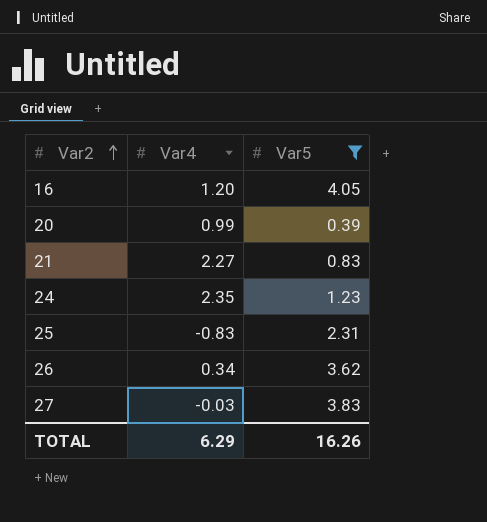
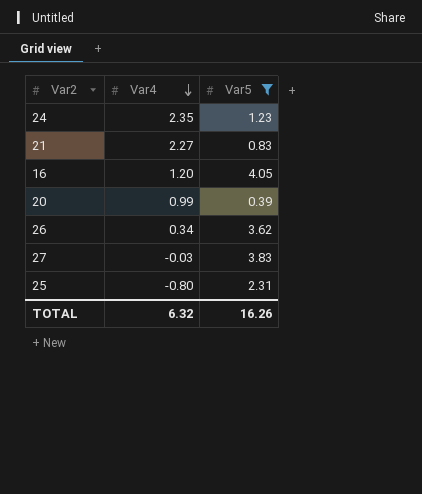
row order: Var2 ascending -> Var4 descending
25 | Var4: -0.83 -> -0.80
TOTAL | Var4: 6.29 -> 6.32

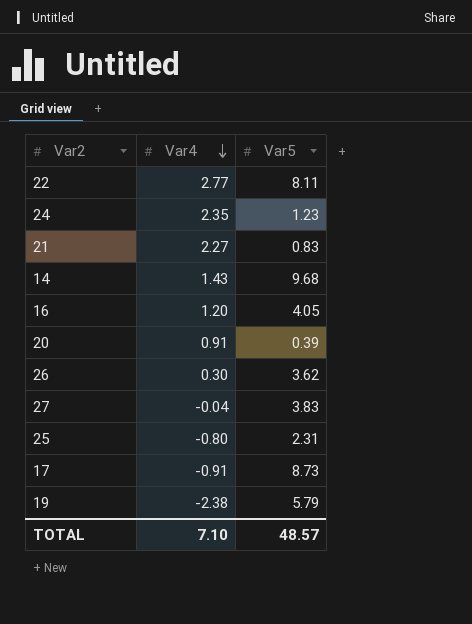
filter: Var5 <= 4.05 -> none
20 | Var4: 0.99 -> 0.91
26 | Var4: 0.34 -> 0.30
27 | Var4: -0.03 -> -0.04
TOTAL | Var4: 6.32 -> 7.10
TOTAL | Var5: 16.26 -> 48.57

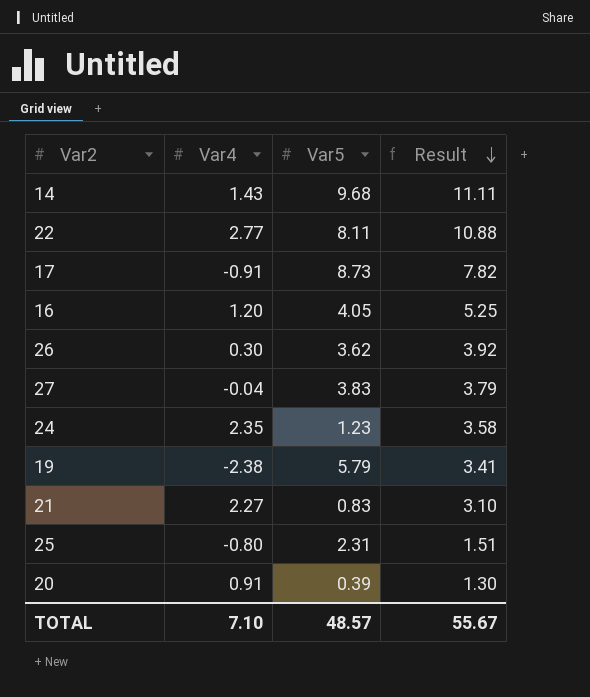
row order: Var4 descending -> Result descending
column Result | formula: none -> [Var4] + [Var5]

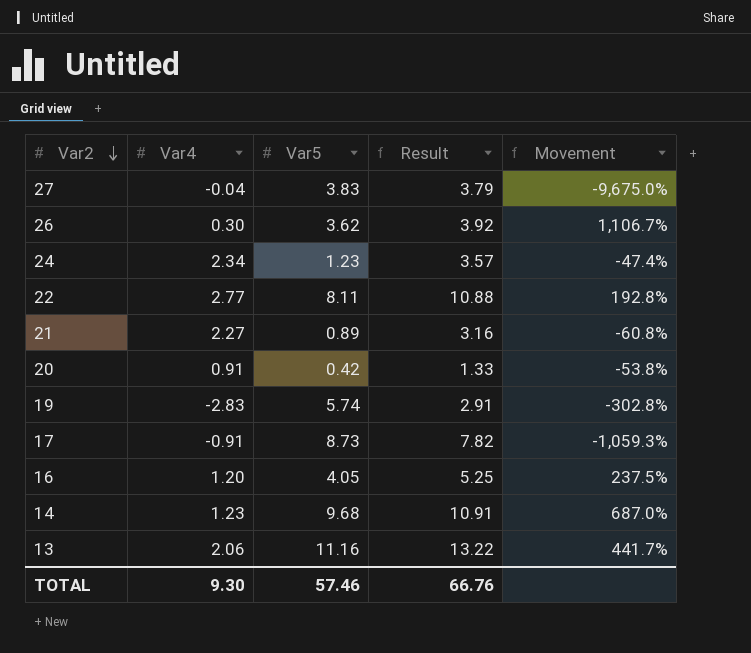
row order: Result descending -> Var2 descending
column Movement | formula: none -> ([Var5] - [Var4]) / [Var4]
row 25: -0.80 | 2.31 | 1.51 -> none
24 | Var4: 2.35 -> 2.34
24 | Result: 3.58 -> 3.57
21 | Var5: 0.83 -> 0.89
21 | Result: 3.10 -> 3.16
20 | Var5: 0.39 -> 0.42
20 | Result: 1.30 -> 1.33
19 | Var4: -2.38 -> -2.83
19 | Var5: 5.79 -> 5.74
19 | Result: 3.41 -> 2.91
14 | Var4: 1.43 -> 1.23
14 | Result: 11.11 -> 10.91
row 13: none -> 2.06 | 11.16 | 13.22 | 441.7%
TOTAL | Var4: 7.10 -> 9.30
TOTAL | Var5: 48.57 -> 57.46
TOTAL | Result: 55.67 -> 66.76

